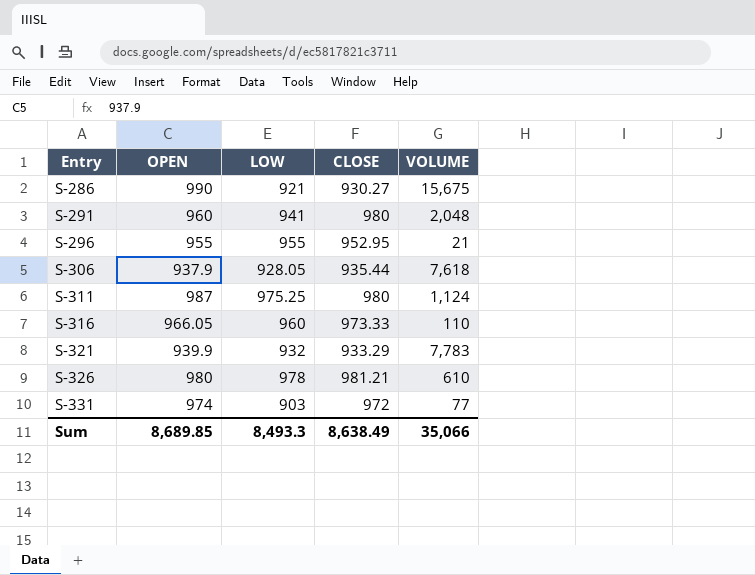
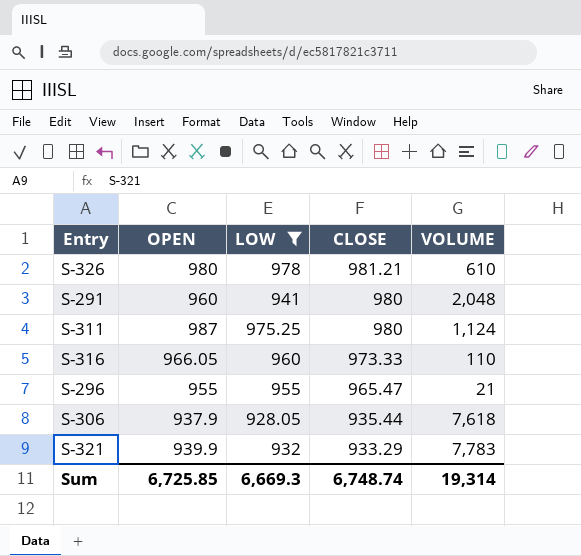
filter: none -> LOW >= 928.05
row order: Entry ascending -> CLOSE descending
S-296 | CLOSE: 952.95 -> 965.47
Sum | OPEN: 8,689.85 -> 6,725.85
Sum | LOW: 8,493.3 -> 6,669.3
Sum | CLOSE: 8,638.49 -> 6,748.74
Sum | VOLUME: 35,066 -> 19,314

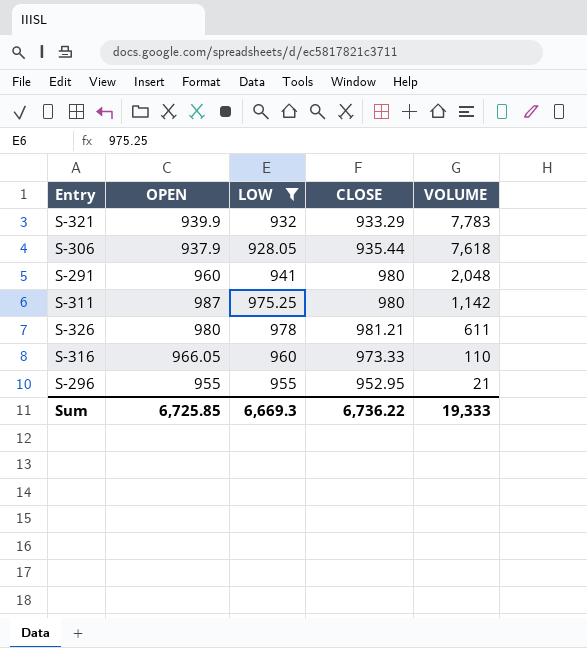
row order: CLOSE descending -> VOLUME descending
S-311 | VOLUME: 1,124 -> 1,142
S-326 | VOLUME: 610 -> 611
S-296 | CLOSE: 965.47 -> 952.95
Sum | CLOSE: 6,748.74 -> 6,736.22
Sum | VOLUME: 19,314 -> 19,333

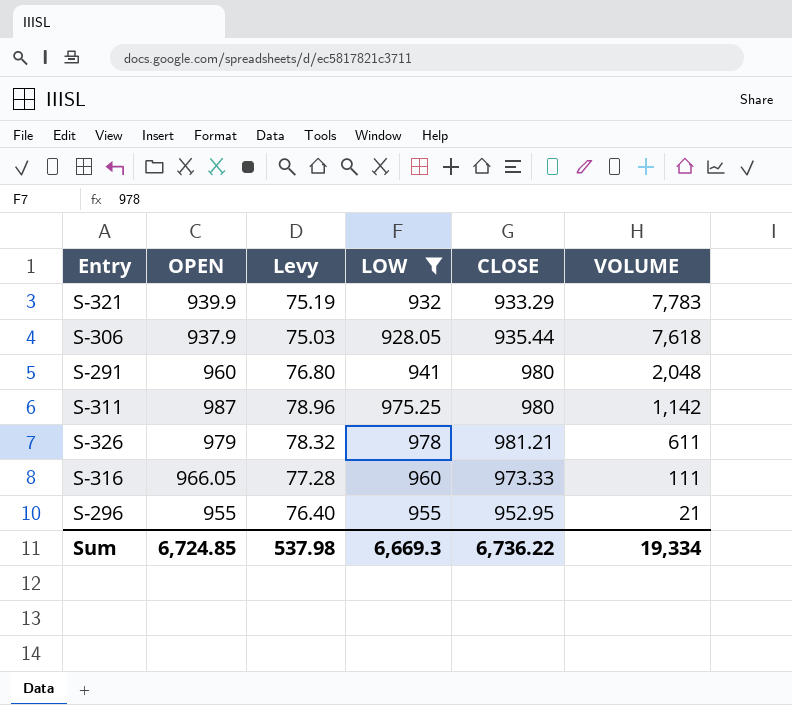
column Levy | formula: none -> [OPEN] * 0.08
S-326 | OPEN: 980 -> 979
S-316 | VOLUME: 110 -> 111
Sum | OPEN: 6,725.85 -> 6,724.85
Sum | VOLUME: 19,333 -> 19,334

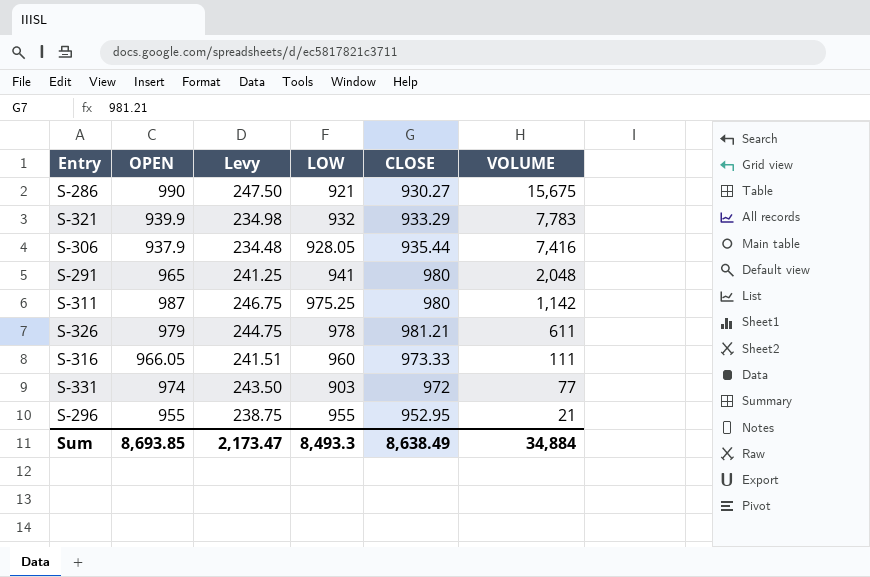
filter: LOW >= 928.05 -> none
column Levy | formula: [OPEN] * 0.08 -> [OPEN] * 0.25
S-306 | VOLUME: 7,618 -> 7,416
S-291 | OPEN: 960 -> 965
Sum | OPEN: 6,724.85 -> 8,693.85
Sum | Levy: 537.98 -> 2,173.47
Sum | LOW: 6,669.3 -> 8,493.3
Sum | CLOSE: 6,736.22 -> 8,638.49
Sum | VOLUME: 19,334 -> 34,884

